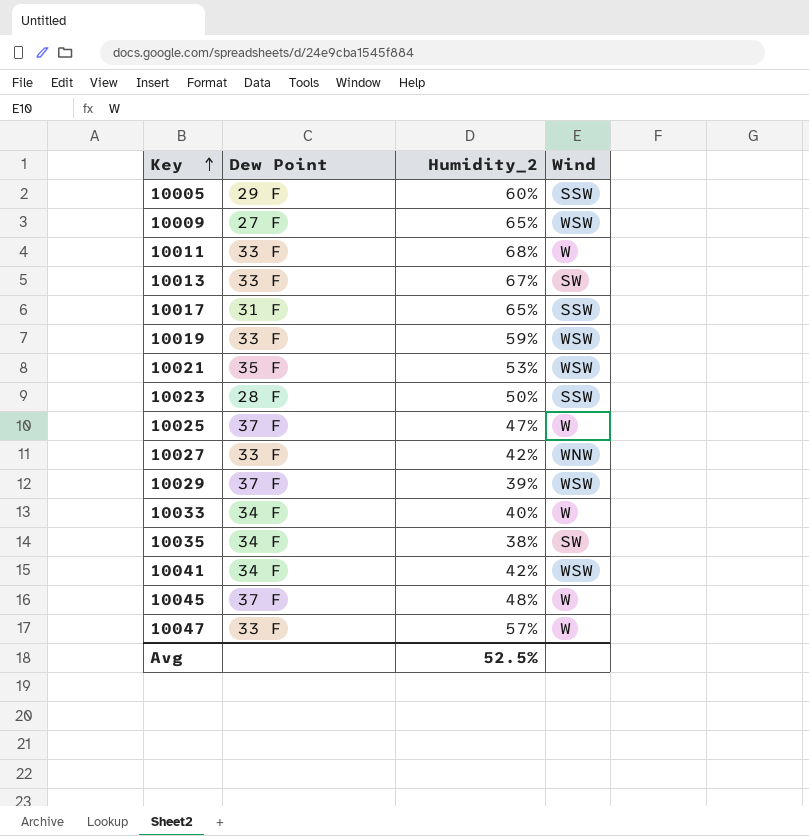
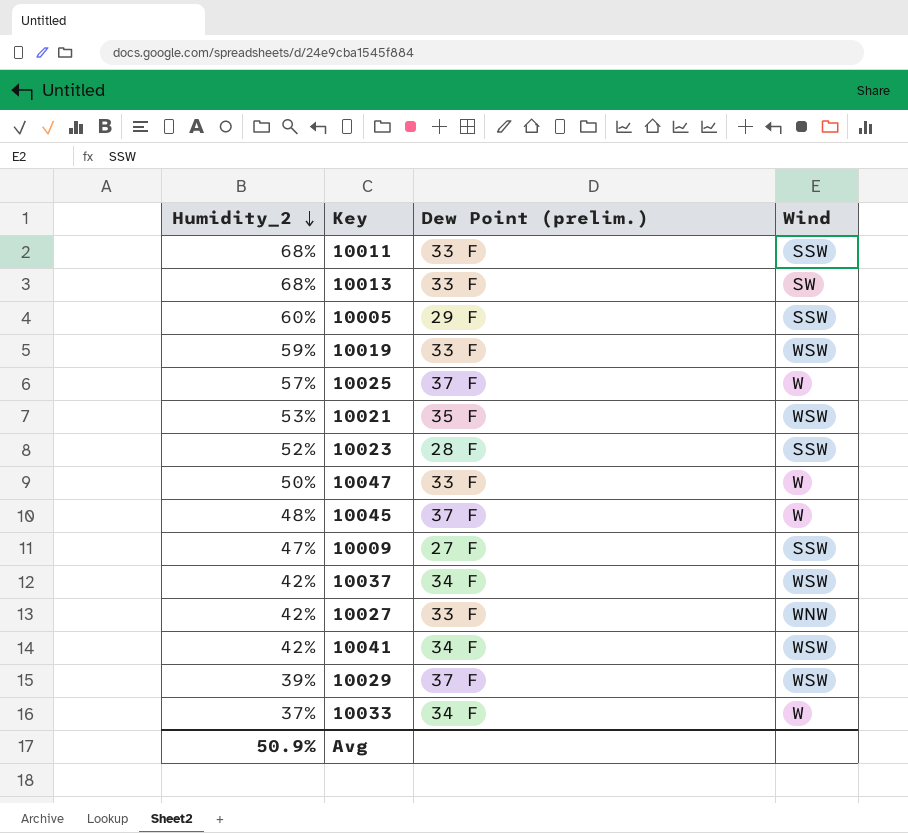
row order: Key ascending -> Humidity_2 descending
column Humidity_2 | position: 3 -> 1
column name: Dew Point -> Dew Point (prelim.)
row 10017: 31 F | 65% | SSW -> none
row 10035: 34 F | 38% | SW -> none
10011 | Wind: W -> SSW
10013 | Humidity_2: 67% -> 68%
10025 | Humidity_2: 47% -> 57%
10023 | Humidity_2: 50% -> 52%
10047 | Humidity_2: 57% -> 50%
10009 | Humidity_2: 65% -> 47%
10009 | Wind: WSW -> SSW
row 10037: none -> 42% | 34 F | WSW
10033 | Humidity_2: 40% -> 37%
Avg | Humidity_2: 52.5% -> 50.9%

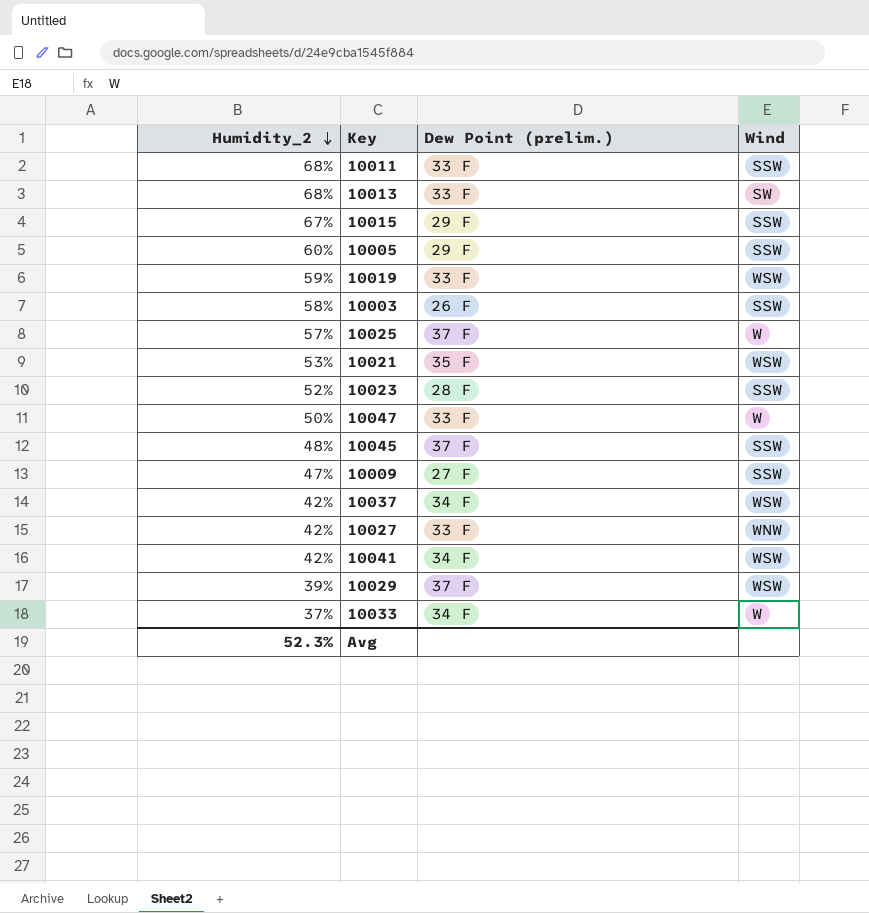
row 10015: none -> 67% | 29 F | SSW
row 10003: none -> 58% | 26 F | SSW
10045 | Wind: W -> SSW
Avg | Humidity_2: 50.9% -> 52.3%

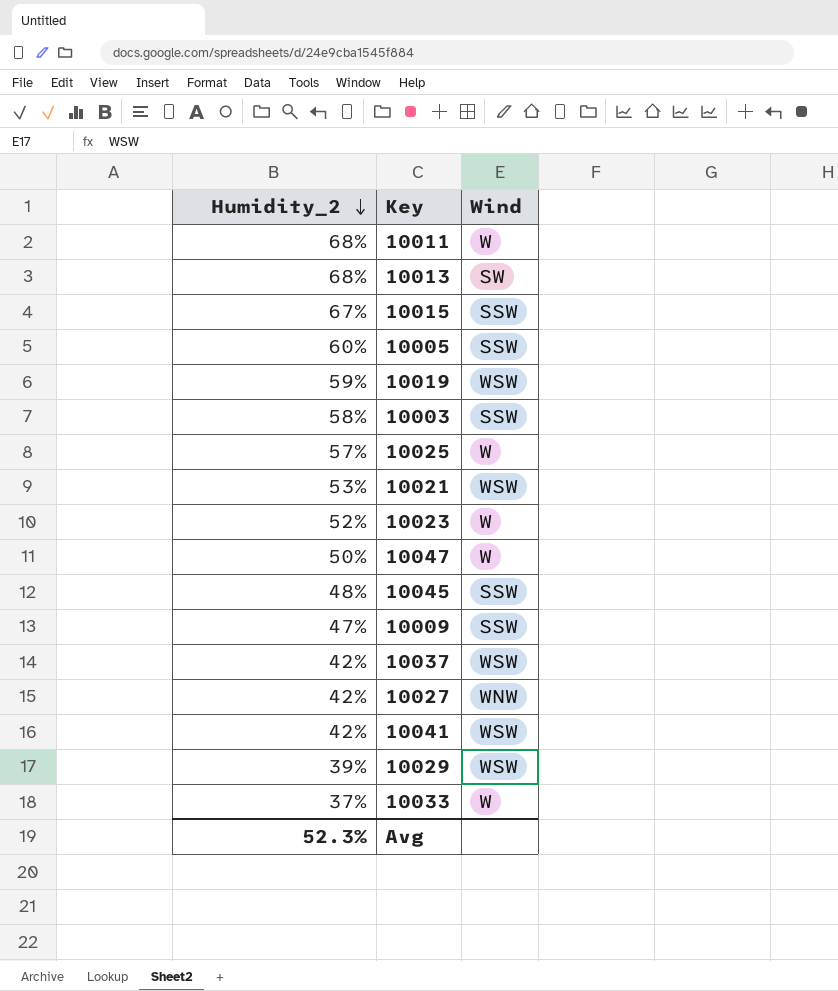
column Dew Point (prelim.) | position: 3 -> none
10011 | Wind: SSW -> W
10023 | Wind: SSW -> W

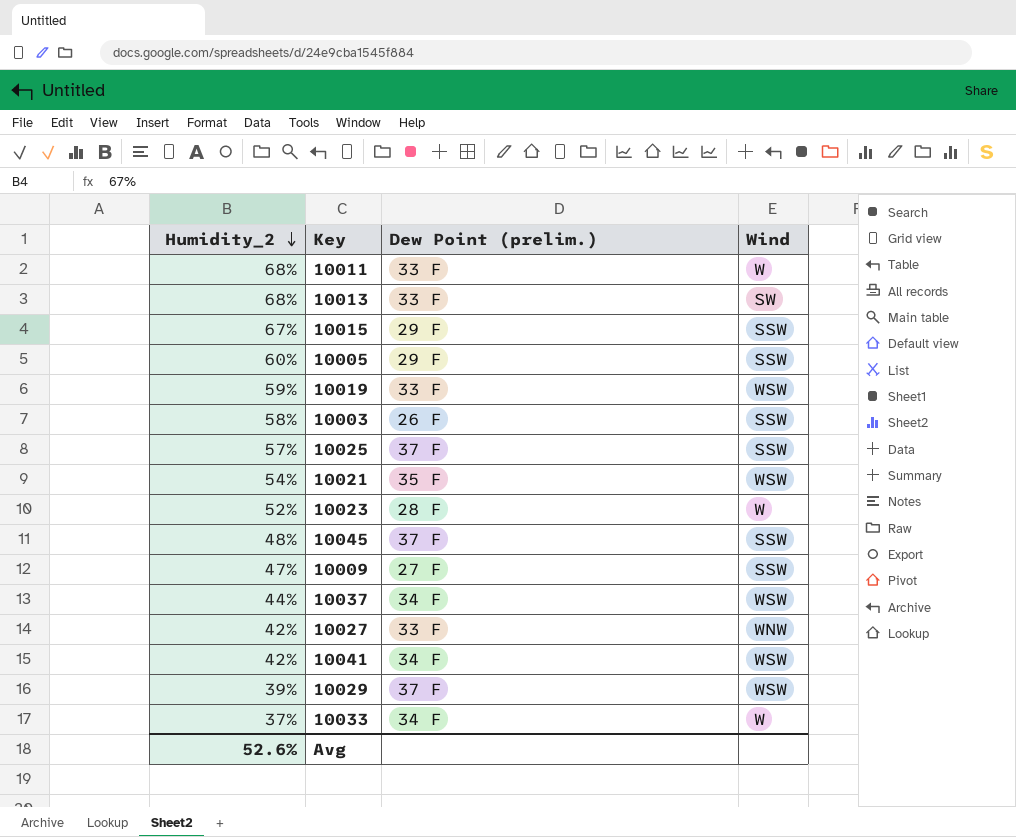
column Dew Point (prelim.) | position: none -> 3
row 10047: 50% | W -> none
10025 | Wind: W -> SSW
10021 | Humidity_2: 53% -> 54%
10037 | Humidity_2: 42% -> 44%
Avg | Humidity_2: 52.3% -> 52.6%

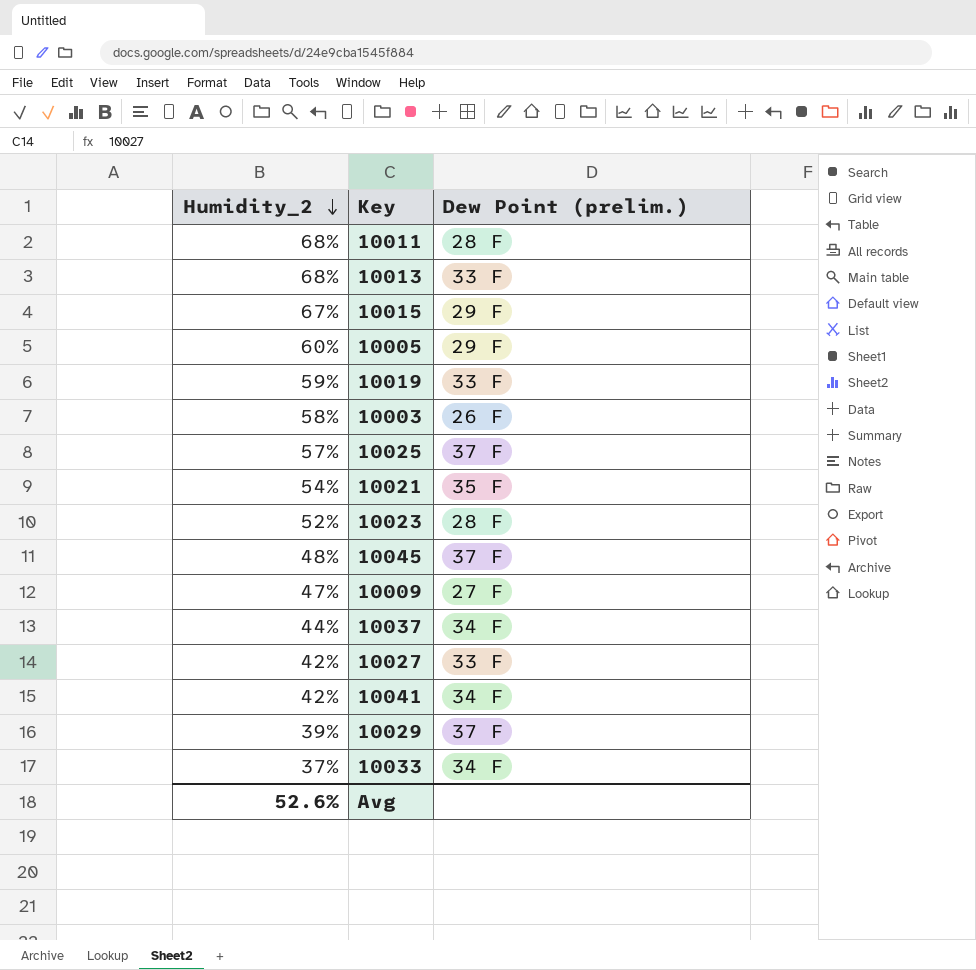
column Wind | position: 4 -> none
10011 | Dew Point (prelim.): 33 F -> 28 F

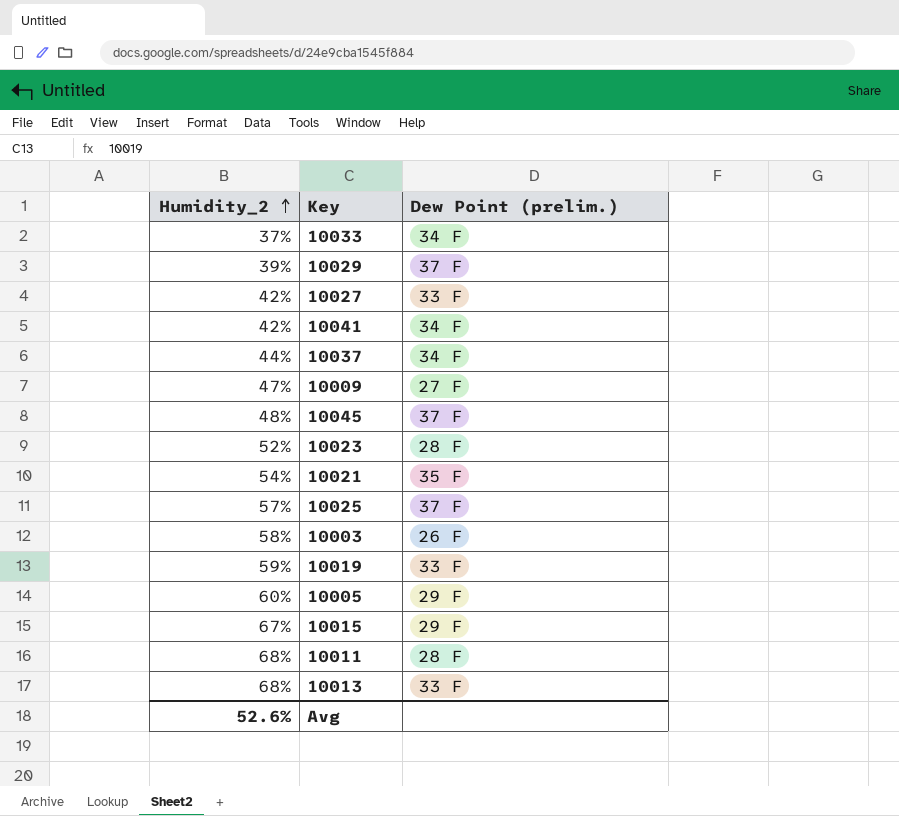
row order: Humidity_2 descending -> Humidity_2 ascending

